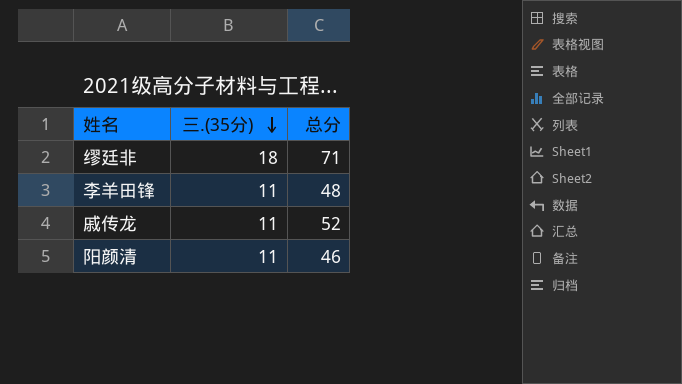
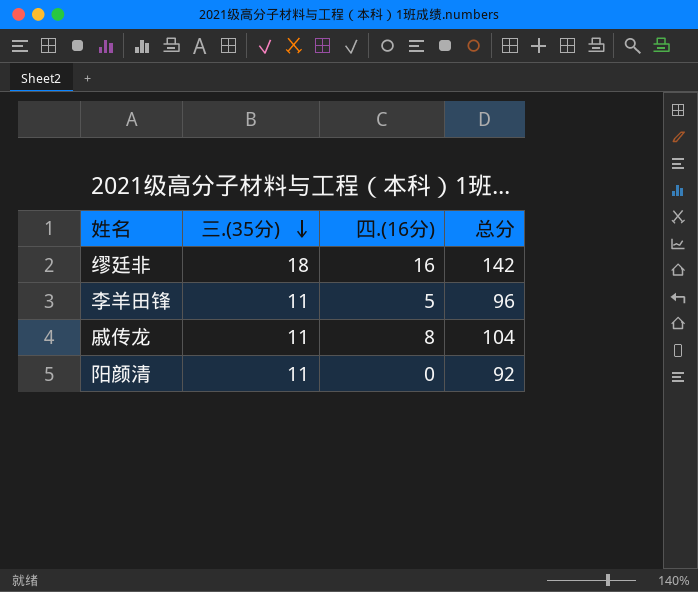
column 四.(16分) | position: none -> 3
缪廷非 | 总分: 71 -> 142
李羊田锋 | 总分: 48 -> 96
戚传龙 | 总分: 52 -> 104
阳颜清 | 总分: 46 -> 92

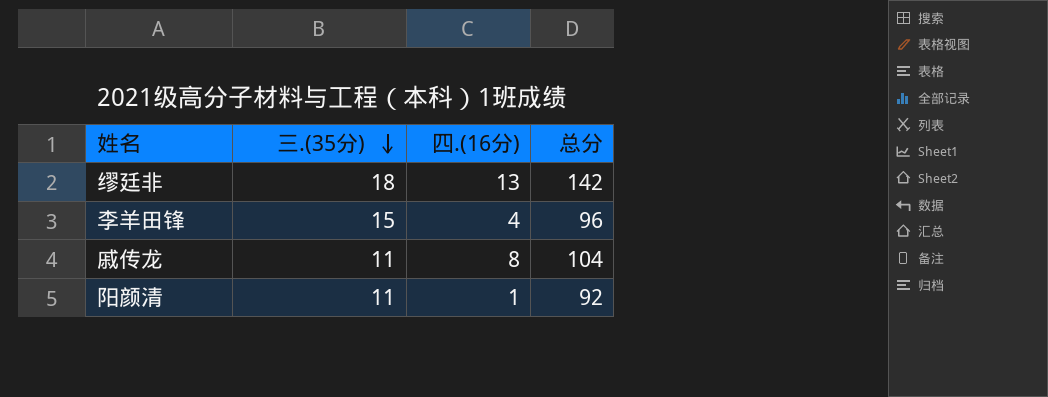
缪廷非 | 四.(16分): 16 -> 13
李羊田锋 | 三.(35分): 11 -> 15
李羊田锋 | 四.(16分): 5 -> 4
阳颜清 | 四.(16分): 0 -> 1

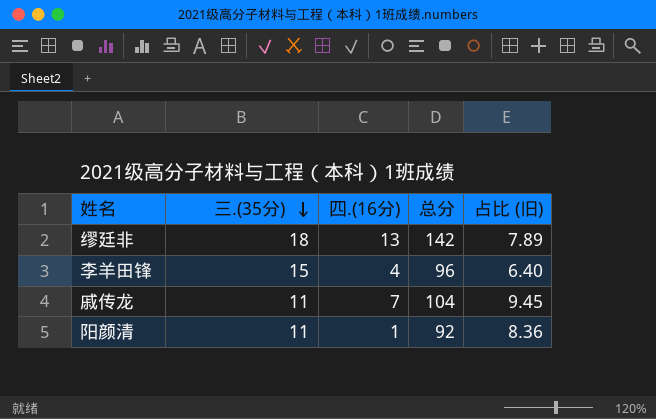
column 占比 (旧) | formula: none -> [总分] / [三.(35分)]
戚传龙 | 四.(16分): 8 -> 7

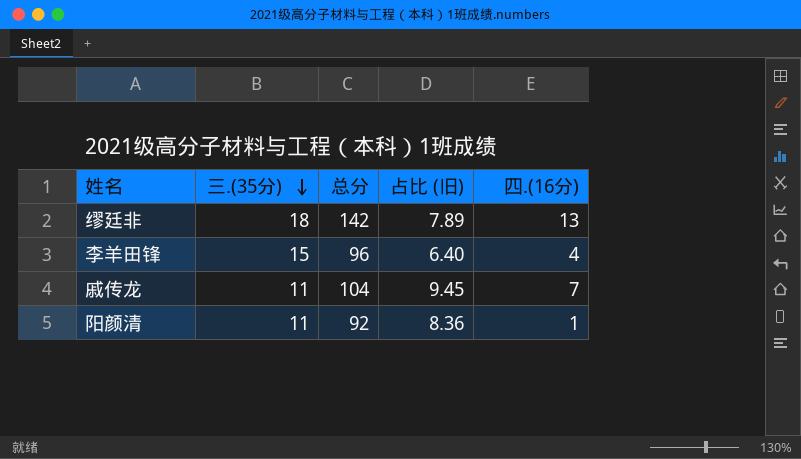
column 四.(16分) | position: 3 -> 5

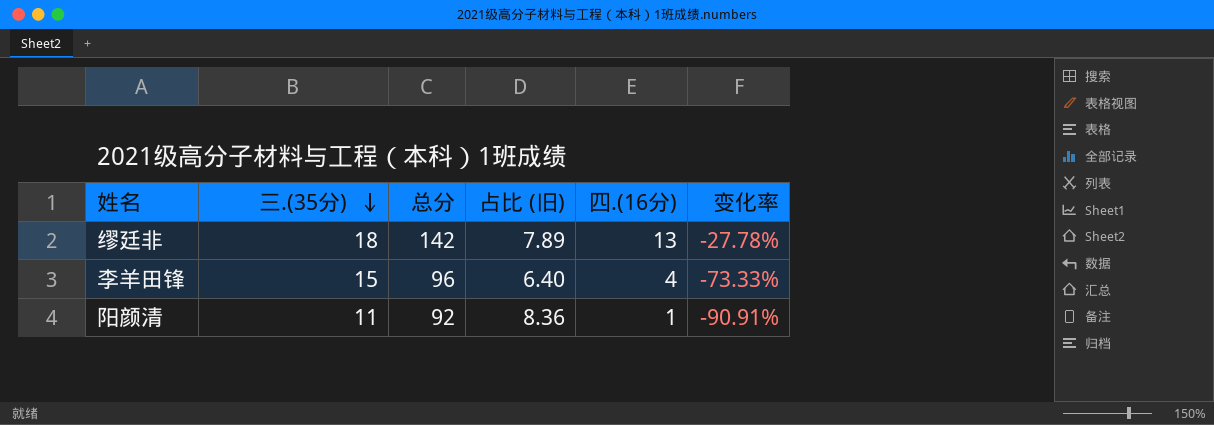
column 变化率 | formula: none -> ([四.(16分)] - [三.(35分)]) / [三.(35分)]
row 戚传龙: 11 | 104 | 9.45 | 7 -> none

